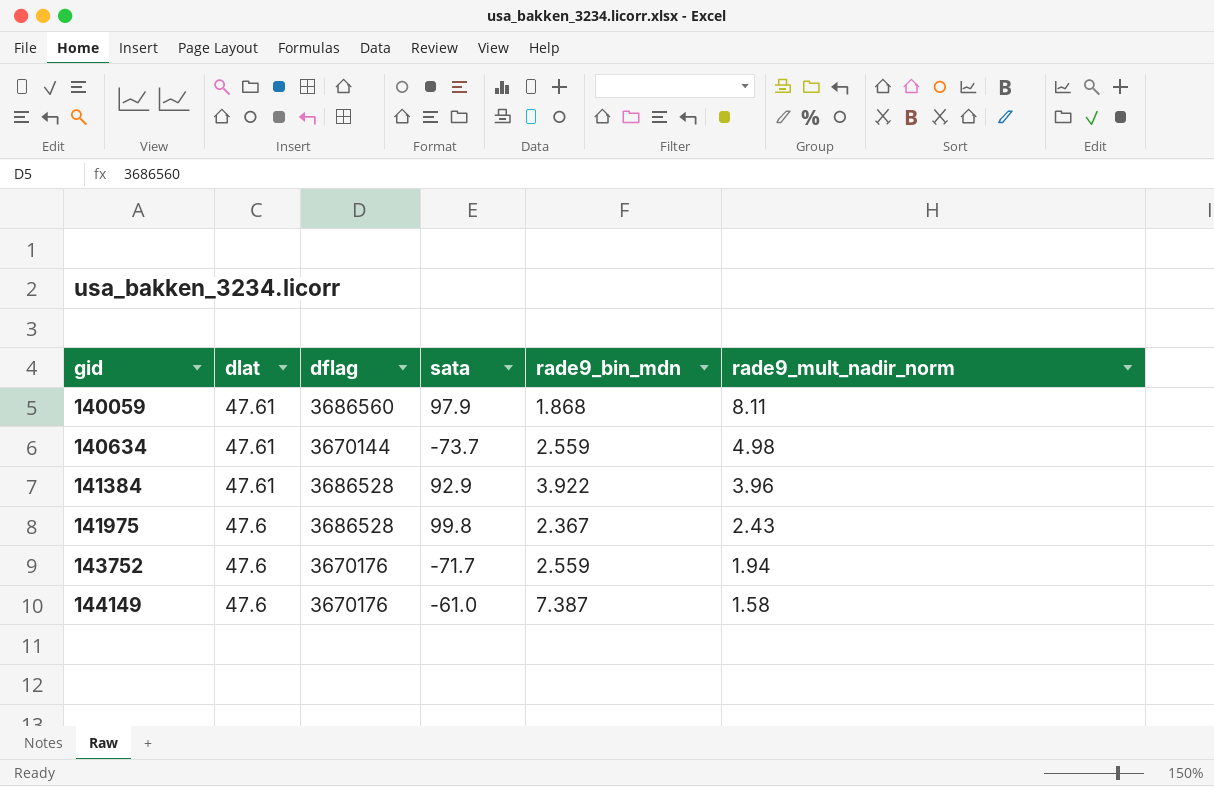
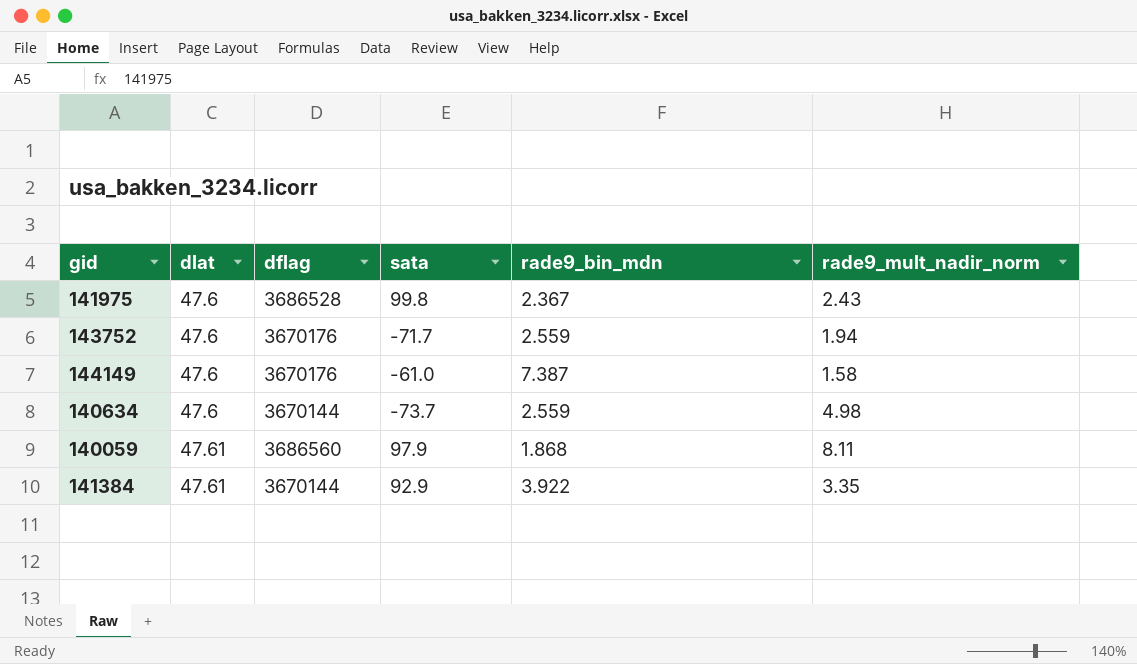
row order: gid ascending -> dlat ascending
140634 | dlat: 47.61 -> 47.6
141384 | dflag: 3686528 -> 3670144
141384 | rade9_mult_nadir_norm: 3.96 -> 3.35

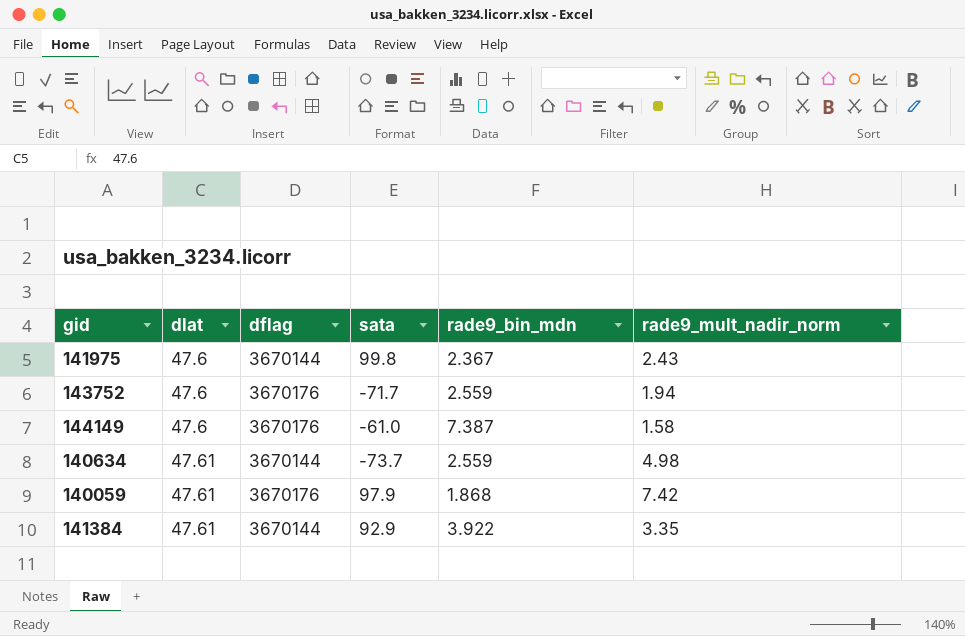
141975 | dflag: 3686528 -> 3670144
140634 | dlat: 47.6 -> 47.61
140059 | dflag: 3686560 -> 3670176
140059 | rade9_mult_nadir_norm: 8.11 -> 7.42

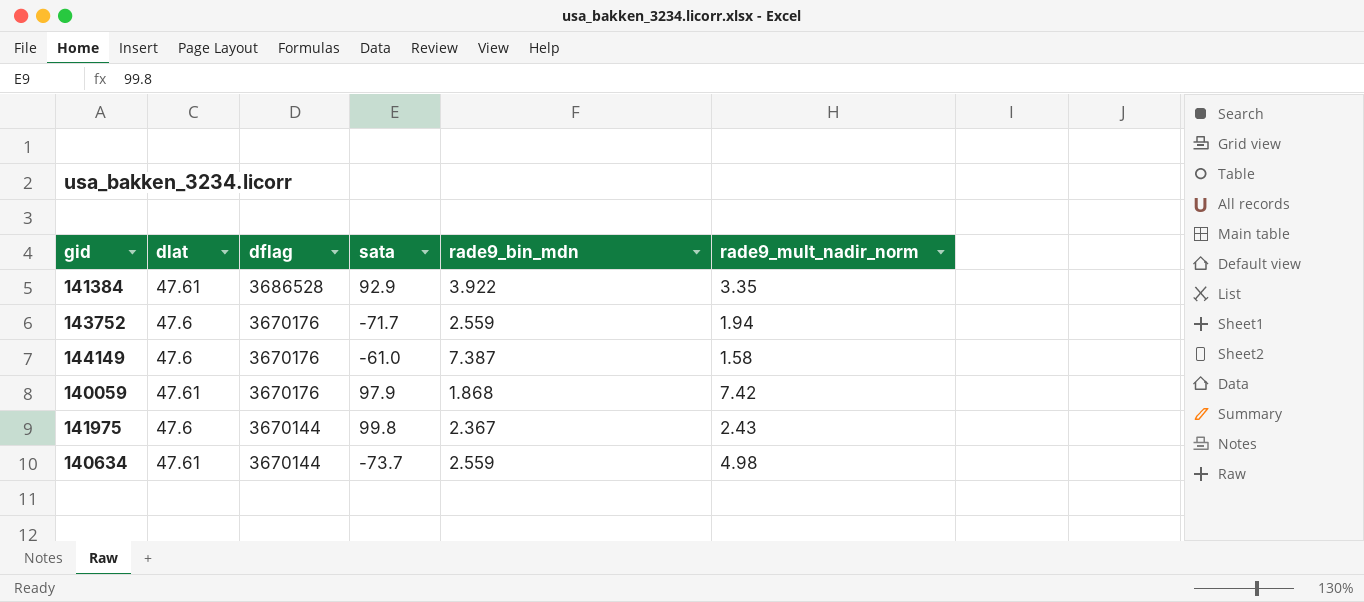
row order: dlat ascending -> dflag descending
141384 | dflag: 3670144 -> 3686528

